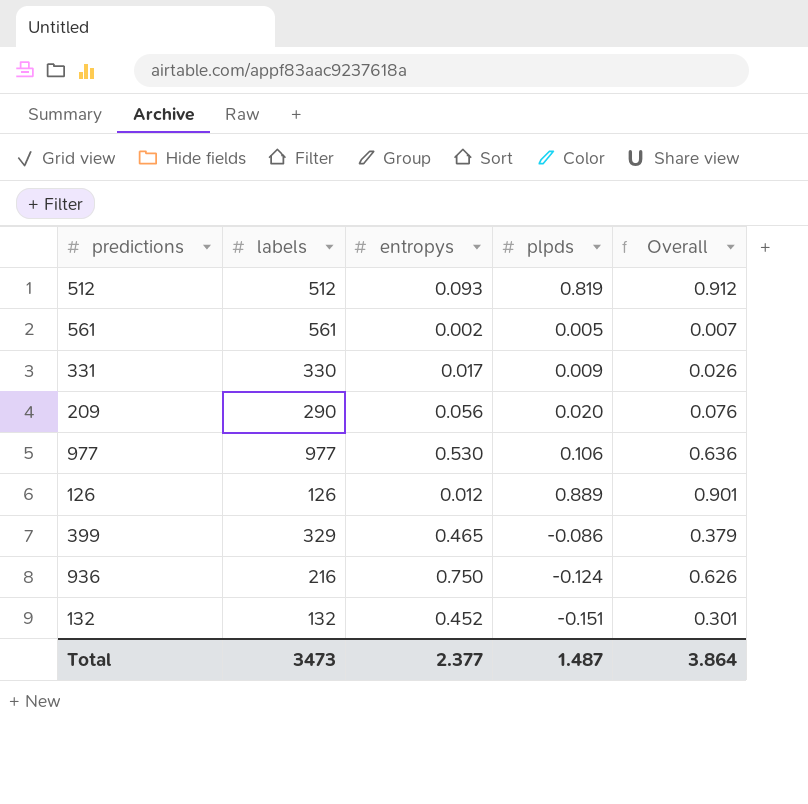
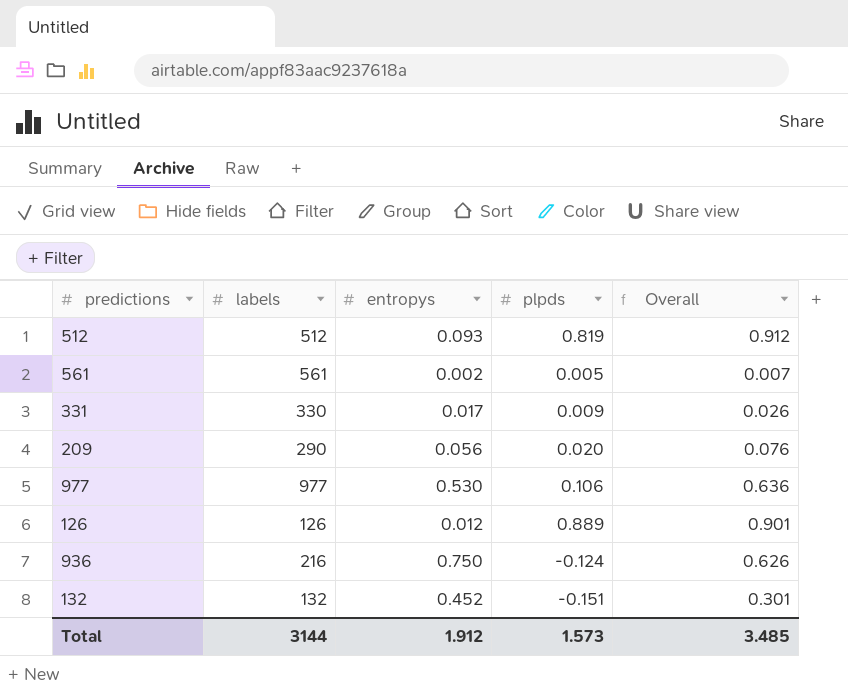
row 399: 329 | 0.465 | -0.086 | 0.379 -> none
Total | labels: 3473 -> 3144
Total | entropys: 2.377 -> 1.912
Total | plpds: 1.487 -> 1.573
Total | Overall: 3.864 -> 3.485

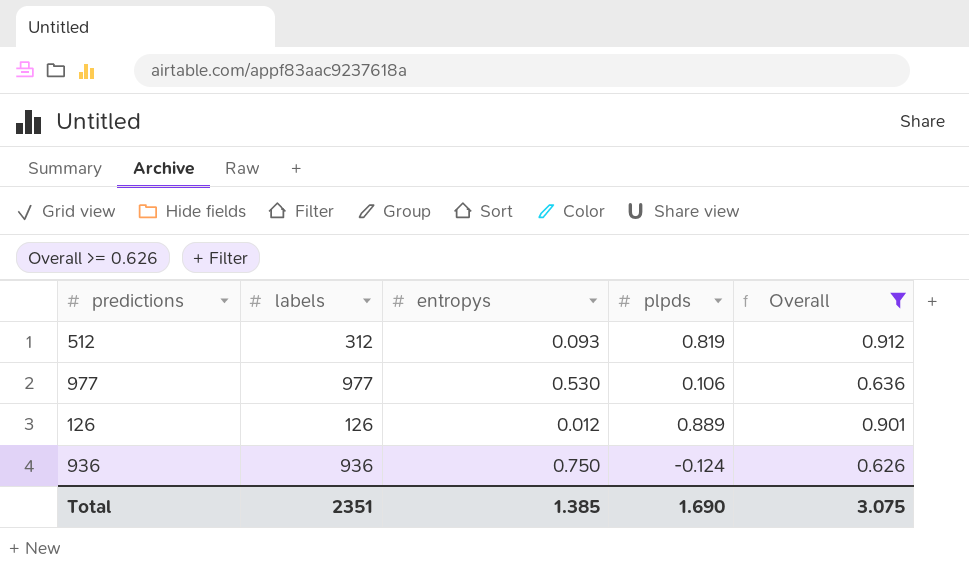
filter: none -> Overall >= 0.626
512 | labels: 512 -> 312
936 | labels: 216 -> 936
Total | labels: 3144 -> 2351
Total | entropys: 1.912 -> 1.385
Total | plpds: 1.573 -> 1.690
Total | Overall: 3.485 -> 3.075

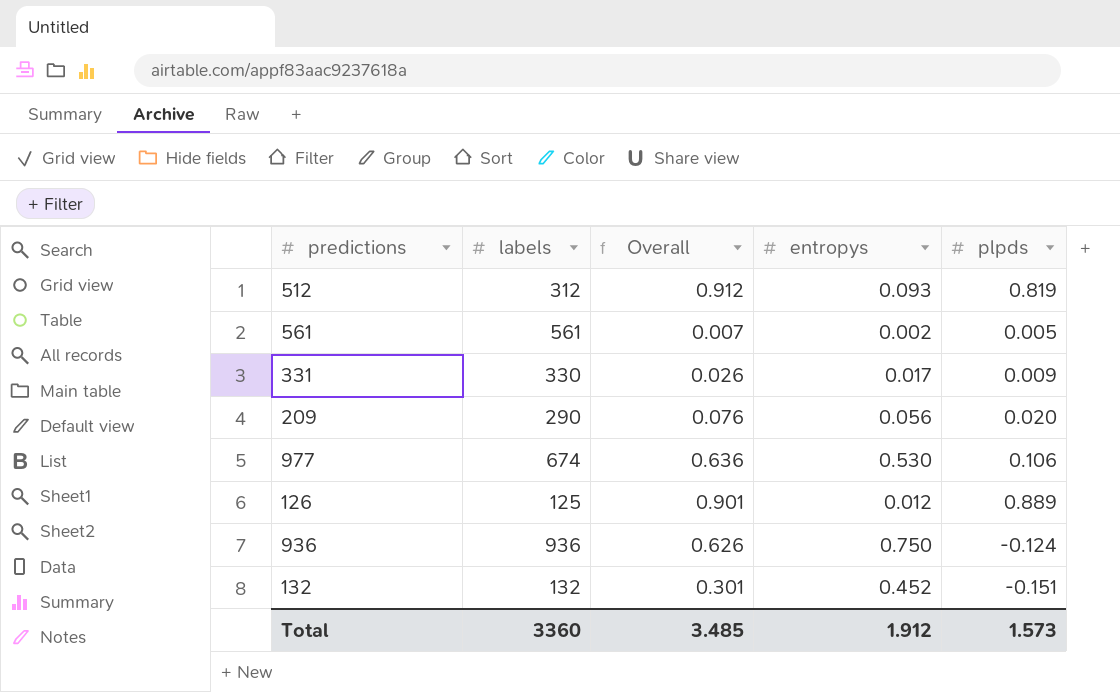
filter: Overall >= 0.626 -> none
column Overall | position: 5 -> 3
977 | labels: 977 -> 674
126 | labels: 126 -> 125
Total | labels: 2351 -> 3360
Total | Overall: 3.075 -> 3.485
Total | entropys: 1.385 -> 1.912
Total | plpds: 1.690 -> 1.573

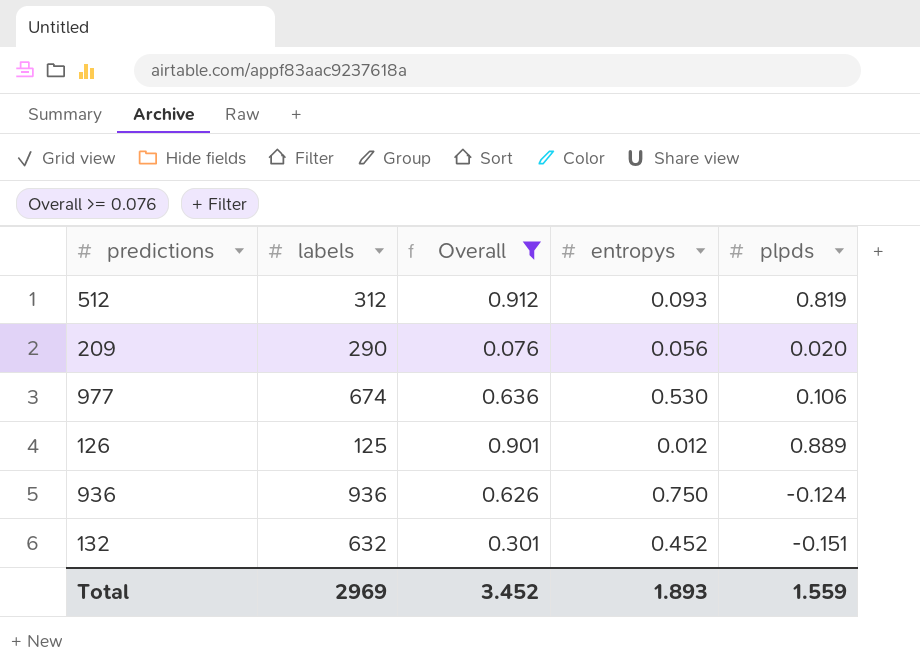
filter: none -> Overall >= 0.076
132 | labels: 132 -> 632
Total | labels: 3360 -> 2969
Total | Overall: 3.485 -> 3.452
Total | entropys: 1.912 -> 1.893
Total | plpds: 1.573 -> 1.559

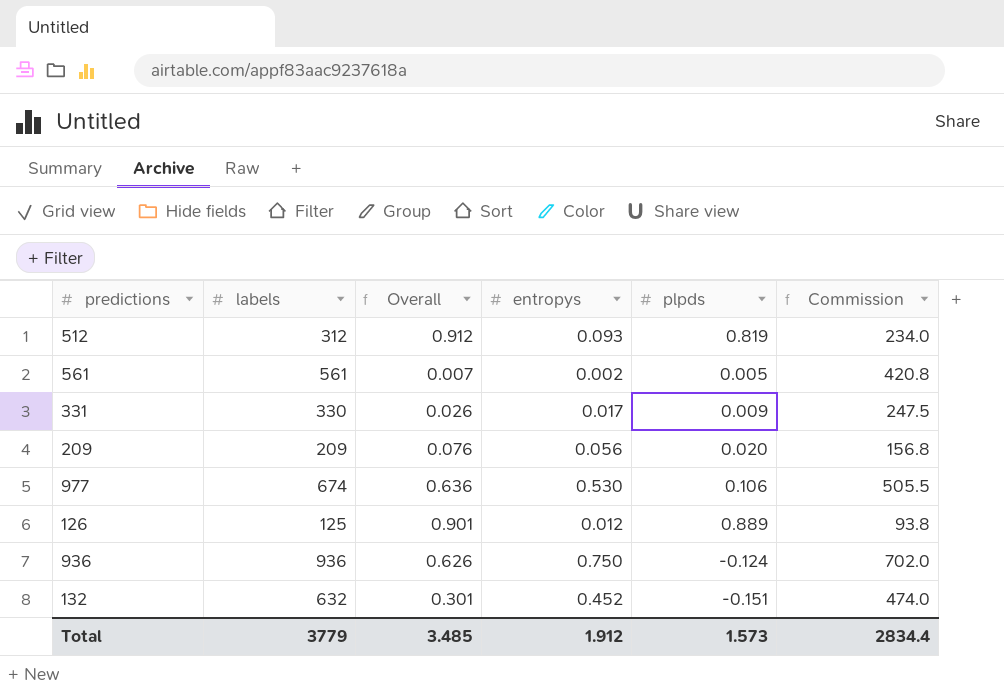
filter: Overall >= 0.076 -> none
column Commission | formula: none -> [labels] * 0.75
209 | labels: 290 -> 209
Total | labels: 2969 -> 3779
Total | Overall: 3.452 -> 3.485
Total | entropys: 1.893 -> 1.912
Total | plpds: 1.559 -> 1.573

